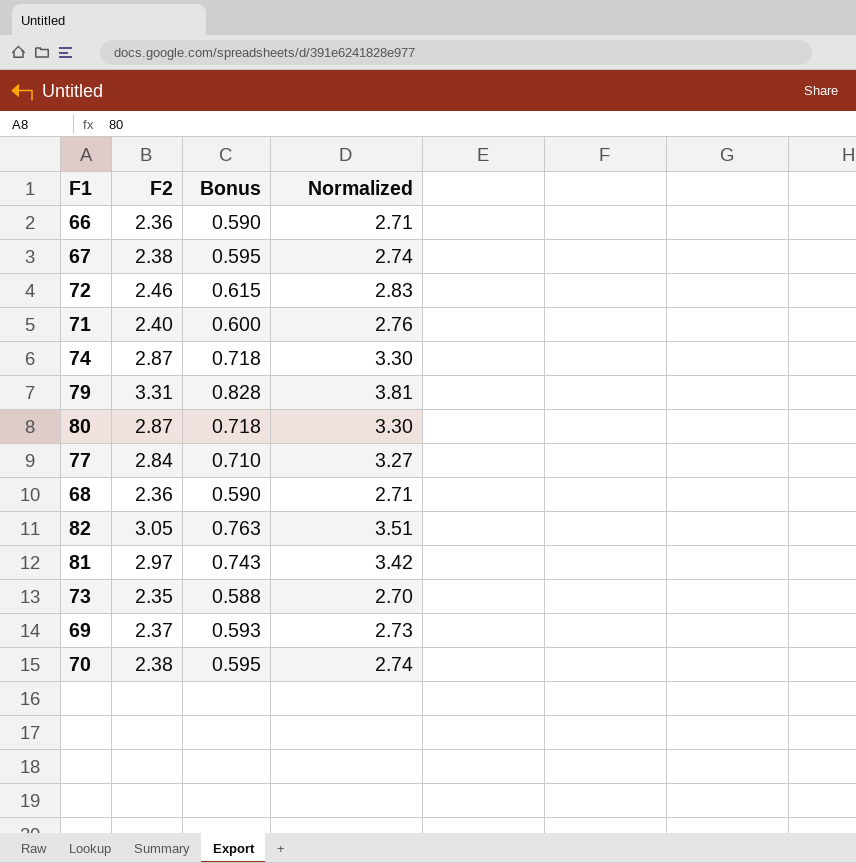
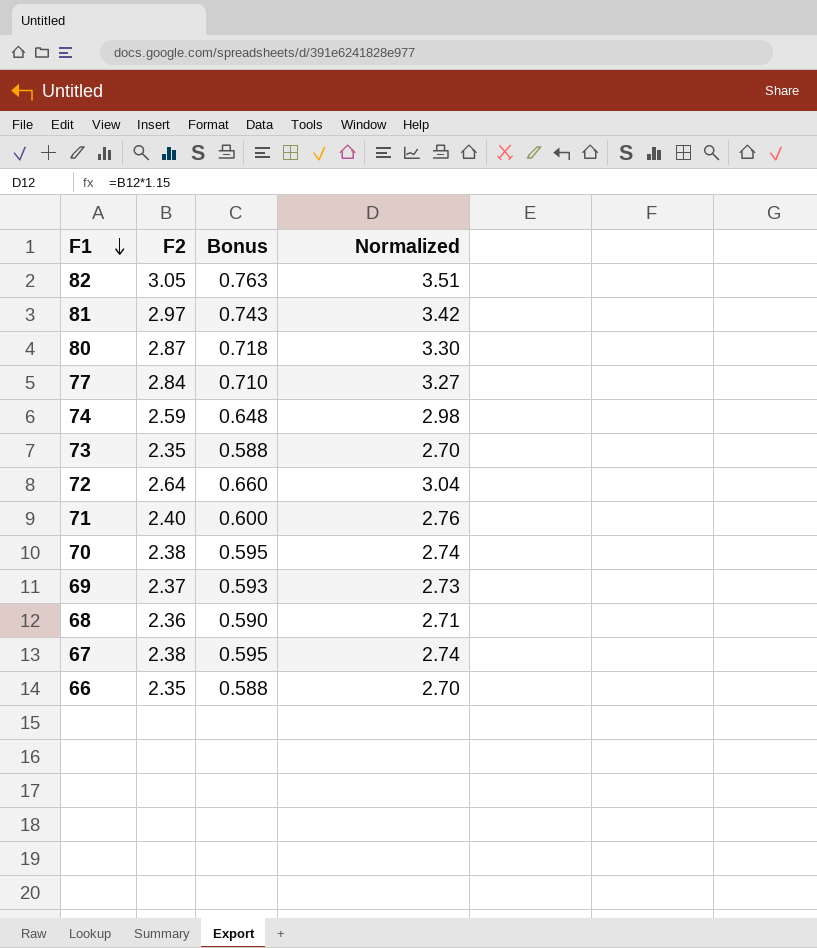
row order: none -> F1 descending
row 79: 3.31 | 0.828 | 3.81 -> none
74 | F2: 2.87 -> 2.59
74 | Bonus: 0.718 -> 0.648
74 | Normalized: 3.30 -> 2.98
72 | F2: 2.46 -> 2.64
72 | Bonus: 0.615 -> 0.660
72 | Normalized: 2.83 -> 3.04
66 | F2: 2.36 -> 2.35
66 | Bonus: 0.590 -> 0.588
66 | Normalized: 2.71 -> 2.70

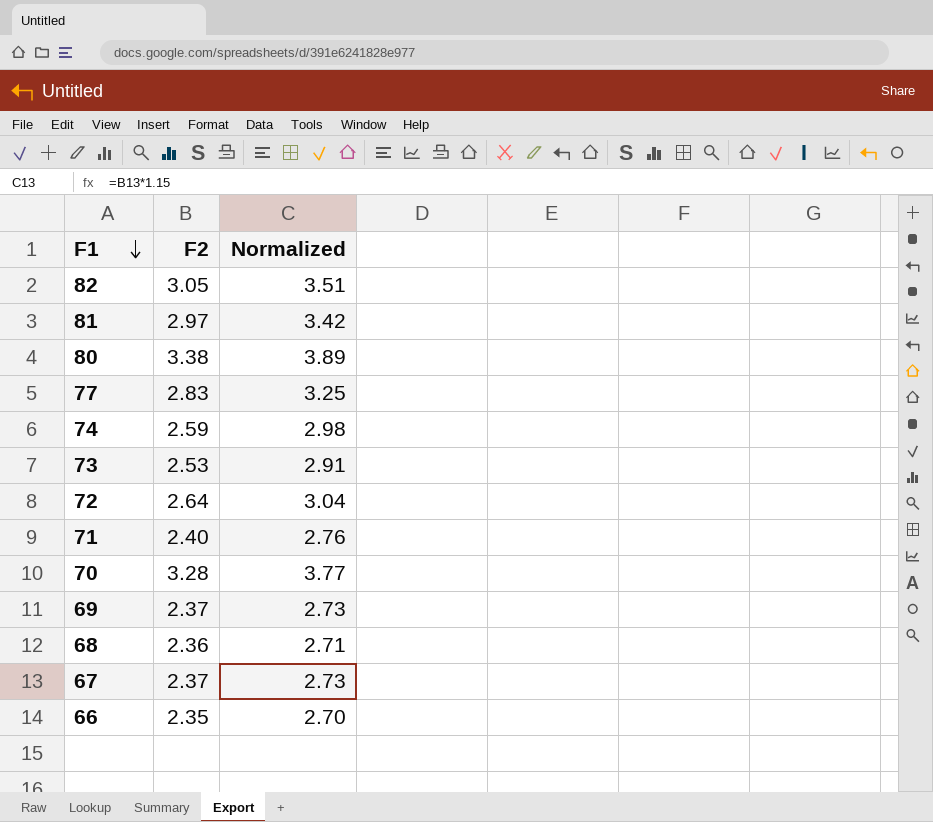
column Bonus | formula: [F2] * 0.25 -> none
80 | F2: 2.87 -> 3.38
80 | Normalized: 3.30 -> 3.89
77 | F2: 2.84 -> 2.83
77 | Normalized: 3.27 -> 3.25
73 | F2: 2.35 -> 2.53
73 | Normalized: 2.70 -> 2.91
70 | F2: 2.38 -> 3.28
70 | Normalized: 2.74 -> 3.77
67 | F2: 2.38 -> 2.37
67 | Normalized: 2.74 -> 2.73

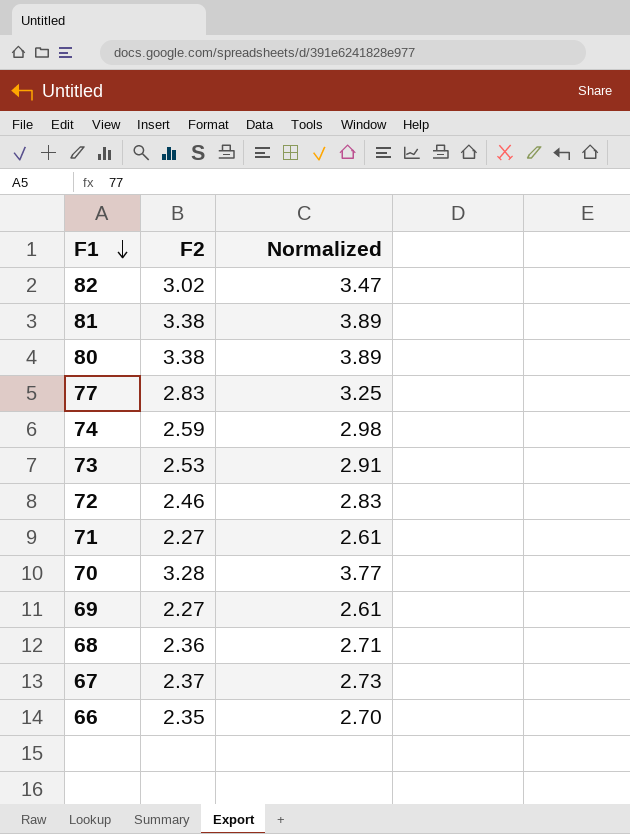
82 | F2: 3.05 -> 3.02
82 | Normalized: 3.51 -> 3.47
81 | F2: 2.97 -> 3.38
81 | Normalized: 3.42 -> 3.89
72 | F2: 2.64 -> 2.46
72 | Normalized: 3.04 -> 2.83
71 | F2: 2.40 -> 2.27
71 | Normalized: 2.76 -> 2.61
69 | F2: 2.37 -> 2.27
69 | Normalized: 2.73 -> 2.61

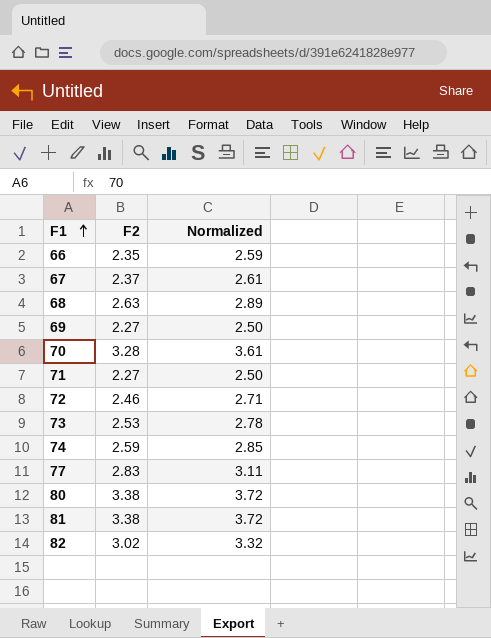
row order: F1 descending -> F1 ascending
column Normalized | formula: [F2] * 1.15 -> [F2] * 1.1
68 | F2: 2.36 -> 2.63

